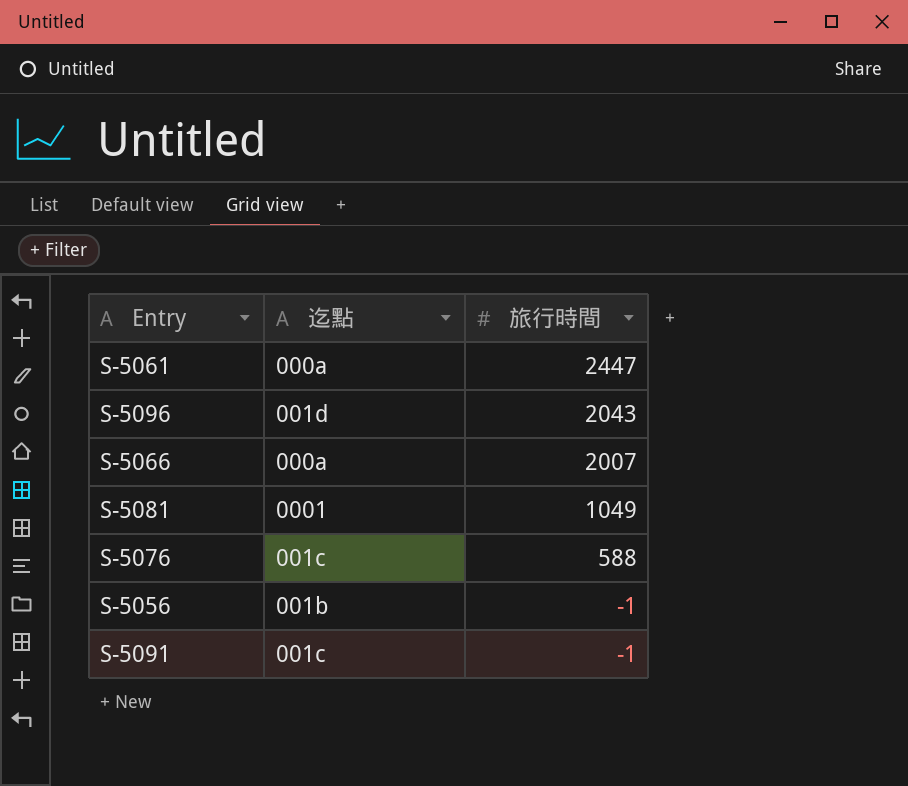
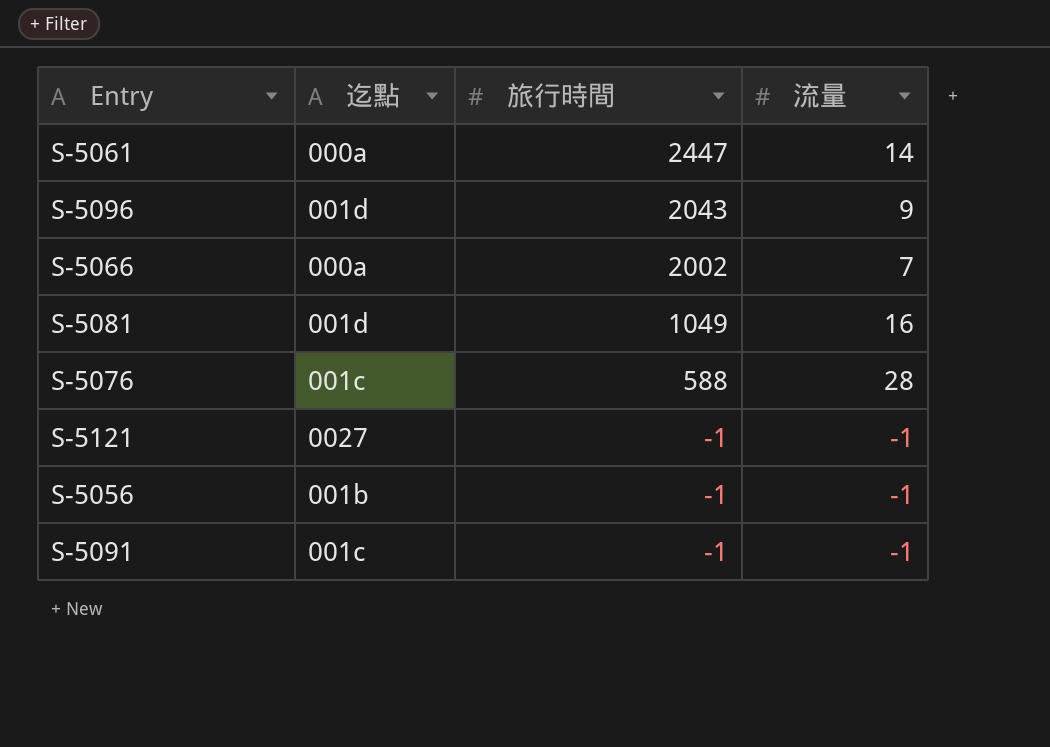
column 流量 | position: none -> 4
S-5066 | 旅行時間: 2007 -> 2002
S-5081 | 迄點: 0001 -> 001d
row S-5121: none -> 0027 | -1 | -1

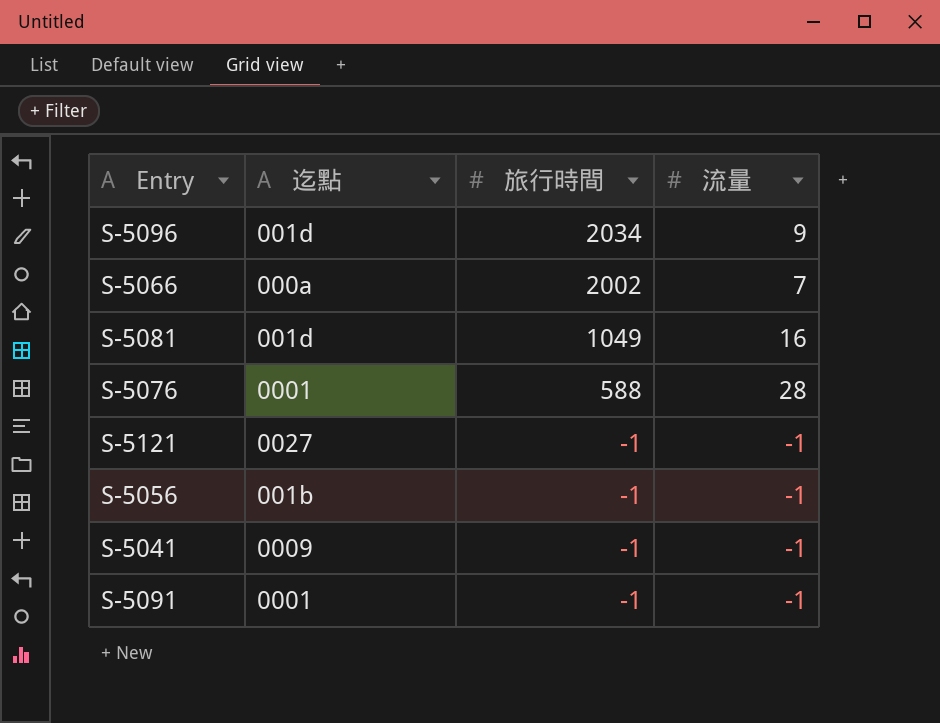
row S-5061: 000a | 2447 | 14 -> none
S-5096 | 旅行時間: 2043 -> 2034
S-5076 | 迄點: 001c -> 0001
row S-5041: none -> 0009 | -1 | -1
S-5091 | 迄點: 001c -> 0001

